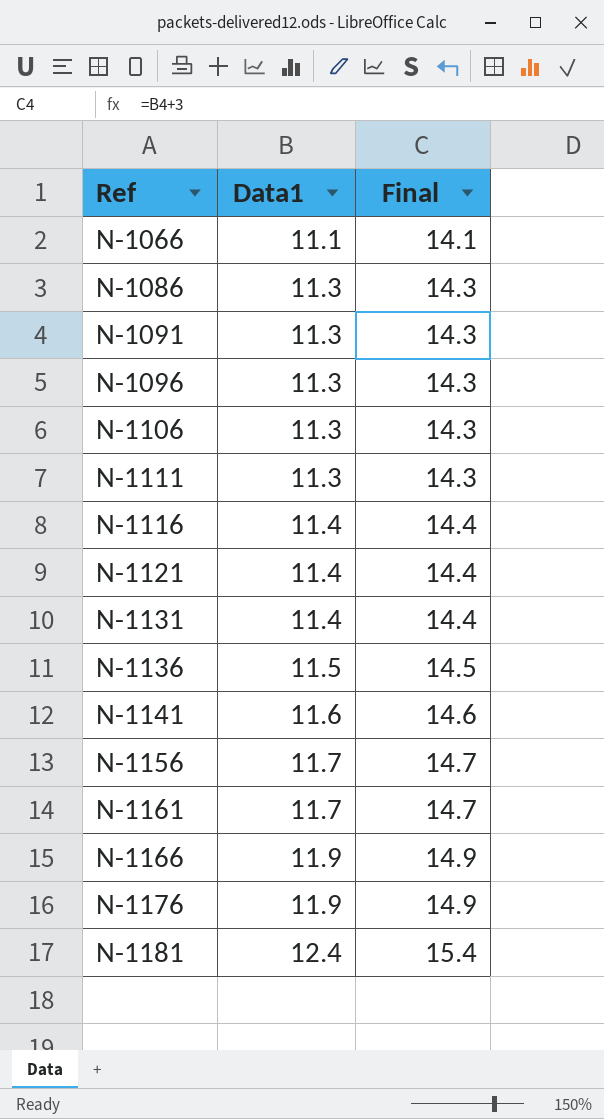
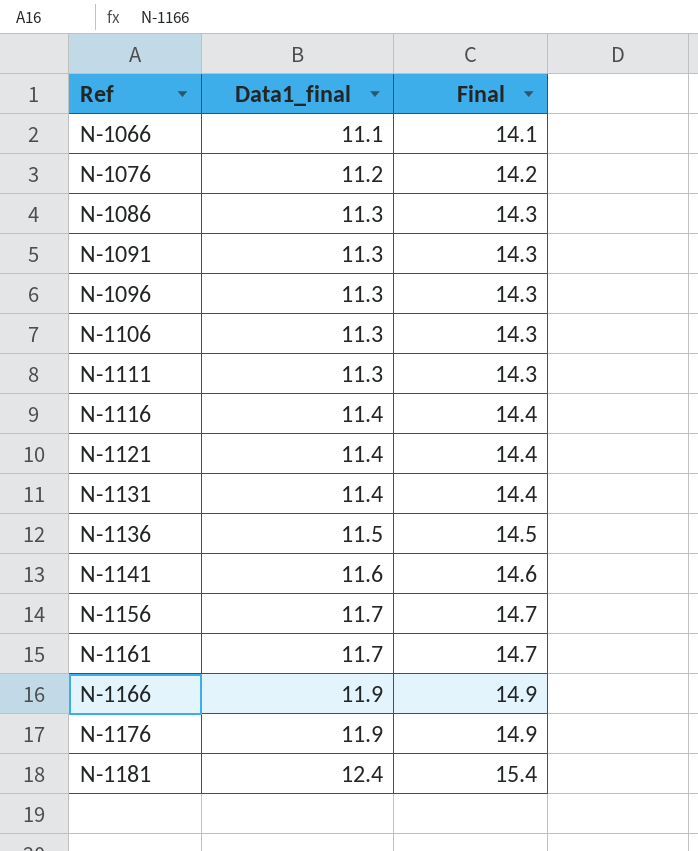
column name: Data1 -> Data1_final
row N-1076: none -> 11.2 | 14.2

